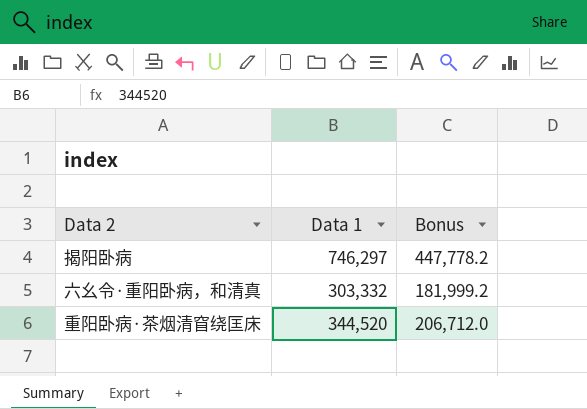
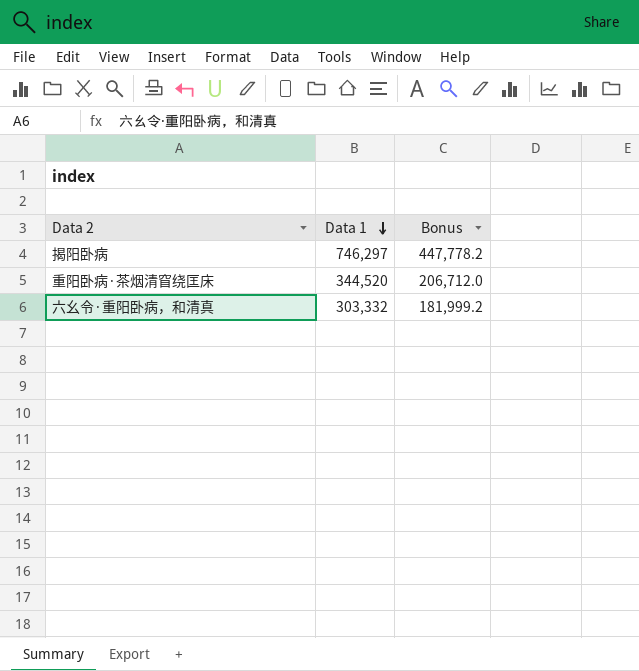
row order: none -> Data 1 descending

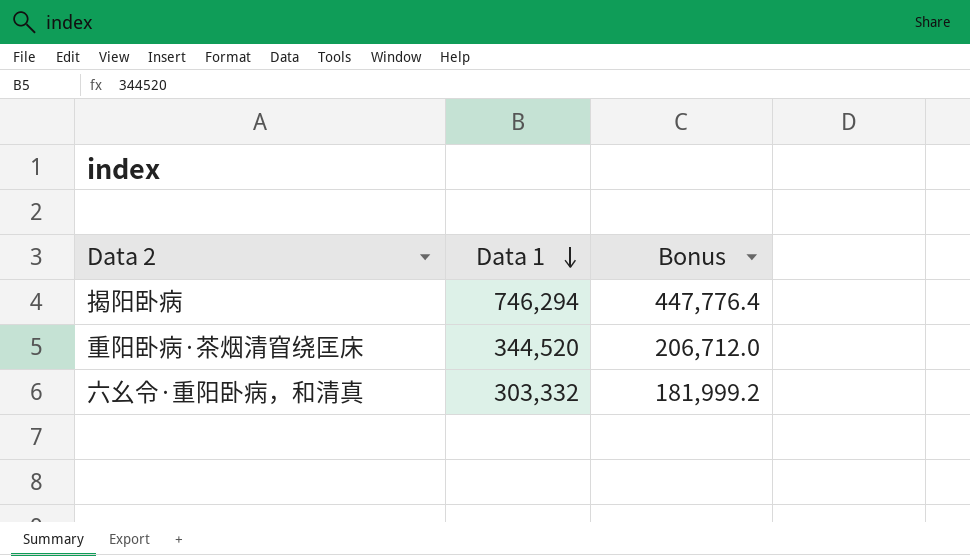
揭阳卧病 | Data 1: 746,297 -> 746,294
揭阳卧病 | Bonus: 447,778.2 -> 447,776.4

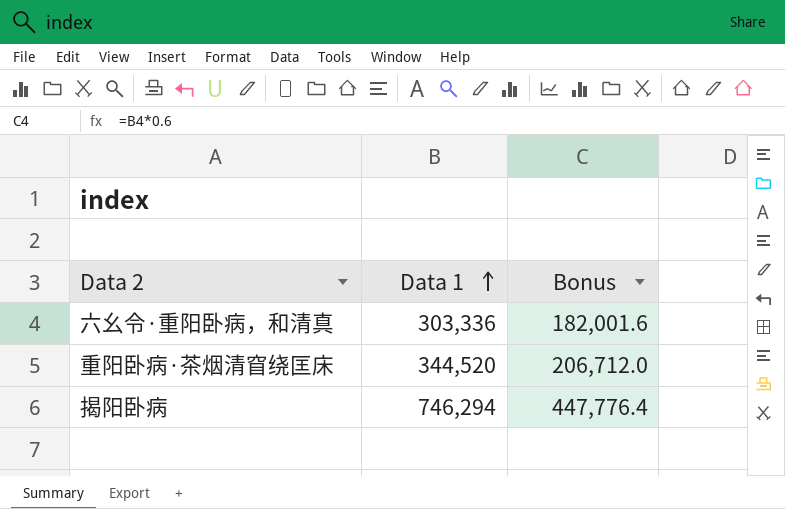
row order: Data 1 descending -> Data 1 ascending
六幺令·重阳卧病，和清真 | Data 1: 303,332 -> 303,336
六幺令·重阳卧病，和清真 | Bonus: 181,999.2 -> 182,001.6

